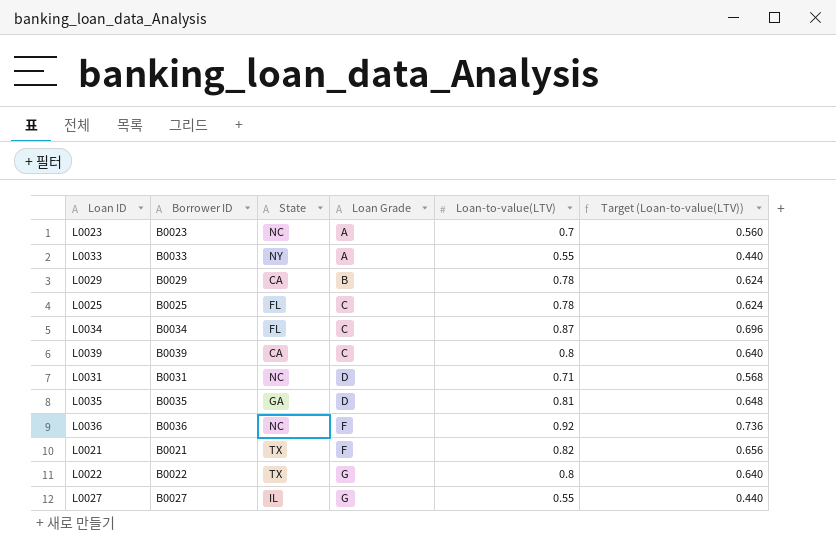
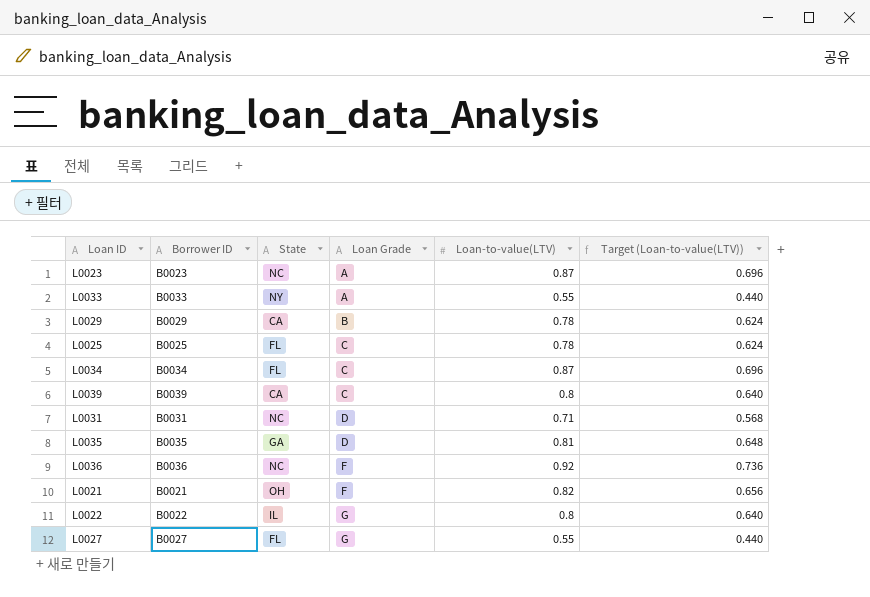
L0023 | Loan-to-value(LTV): 0.7 -> 0.87
L0023 | Target (Loan-to-value(LTV)): 0.560 -> 0.696
L0021 | State: TX -> OH
L0022 | State: TX -> IL
L0027 | State: IL -> FL

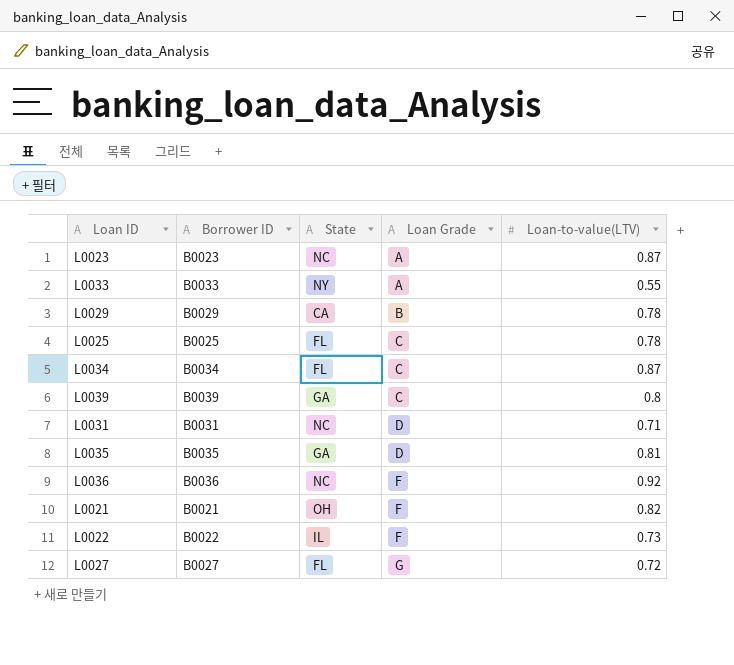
column Target (Loan-to-value(LTV)) | formula: [Loan-to-value(LTV)] * 0.8 -> none
L0039 | State: CA -> GA
L0022 | Loan Grade: G -> F
L0022 | Loan-to-value(LTV): 0.8 -> 0.73
L0027 | Loan-to-value(LTV): 0.55 -> 0.72

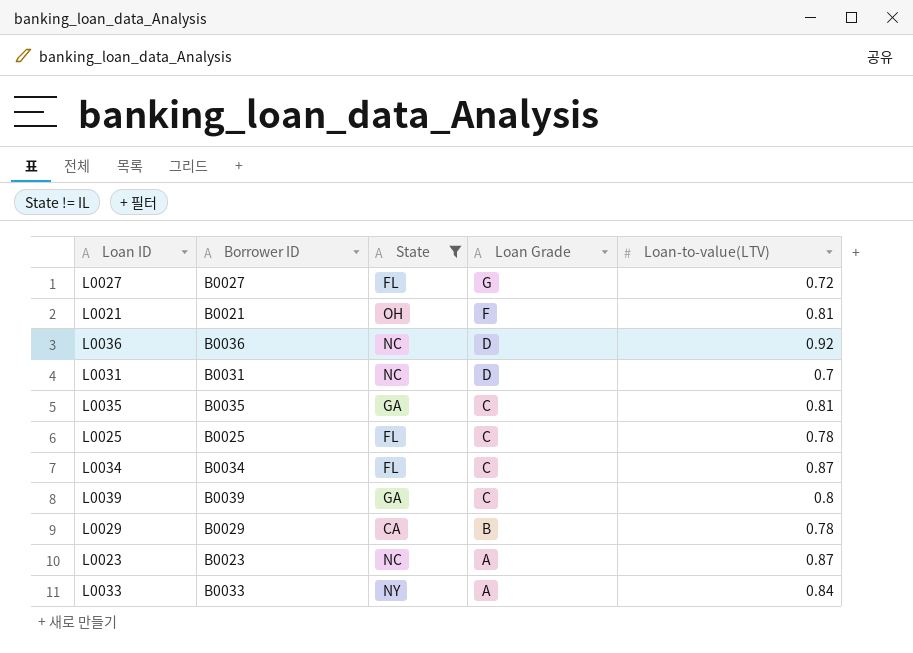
filter: none -> State != IL
row order: Loan Grade ascending -> Loan Grade descending
L0021 | Loan-to-value(LTV): 0.82 -> 0.81
L0036 | Loan Grade: F -> D
L0031 | Loan-to-value(LTV): 0.71 -> 0.7
L0035 | Loan Grade: D -> C
L0033 | Loan-to-value(LTV): 0.55 -> 0.84

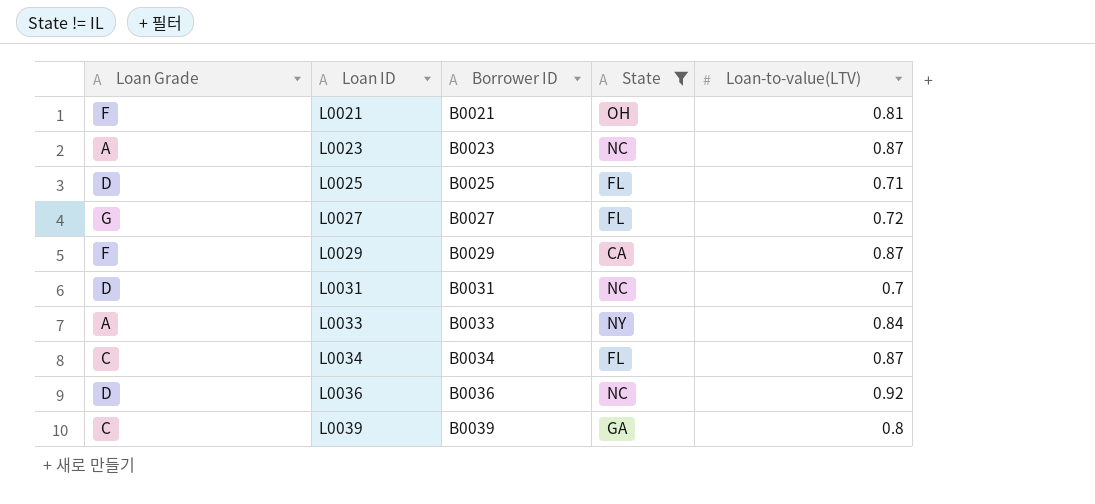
row order: Loan Grade descending -> Loan ID ascending
column Loan Grade | position: 4 -> 1
row L0035: B0035 | GA | C | 0.81 -> none
L0025 | Loan Grade: C -> D
L0025 | Loan-to-value(LTV): 0.78 -> 0.71
L0029 | Loan Grade: B -> F
L0029 | Loan-to-value(LTV): 0.78 -> 0.87

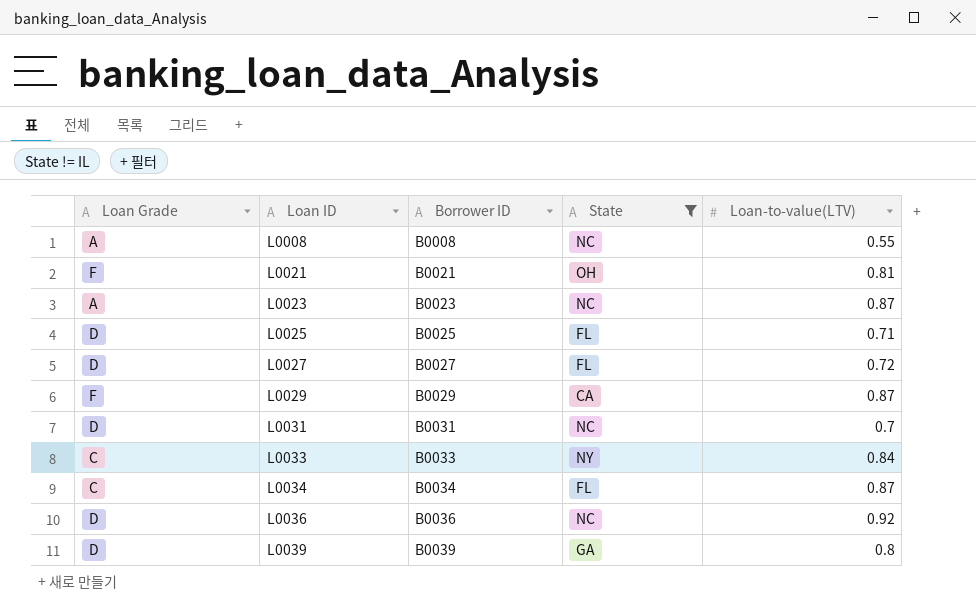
row L0008: none -> A | B0008 | NC | 0.55
L0027 | Loan Grade: G -> D
L0033 | Loan Grade: A -> C
L0039 | Loan Grade: C -> D

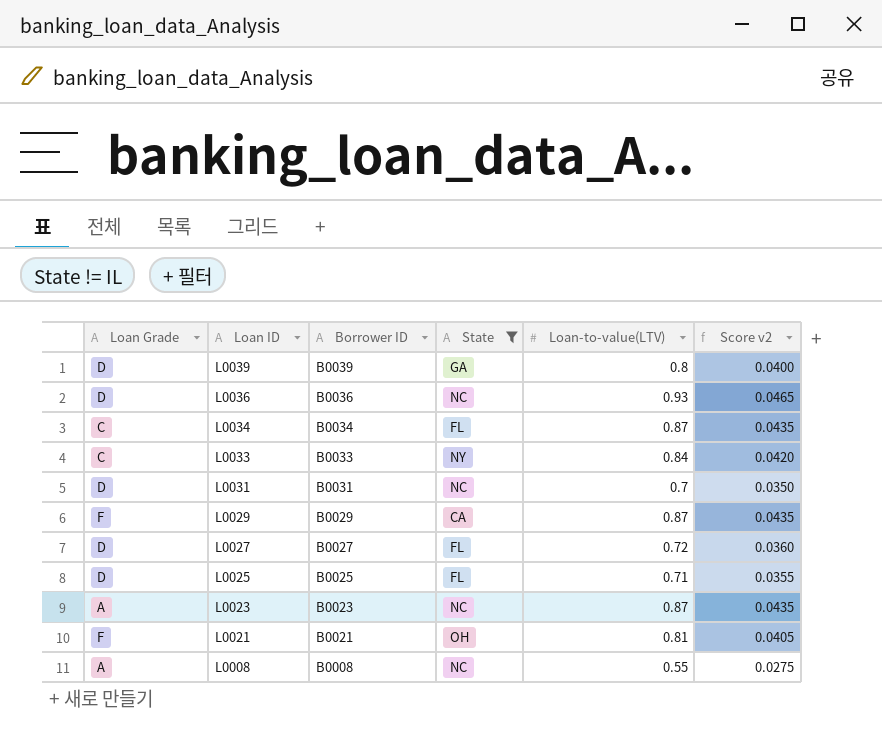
row order: Loan ID ascending -> Loan ID descending
column Score v2 | formula: none -> [Loan-to-value(LTV)] * 0.05
L0036 | Loan-to-value(LTV): 0.92 -> 0.93

